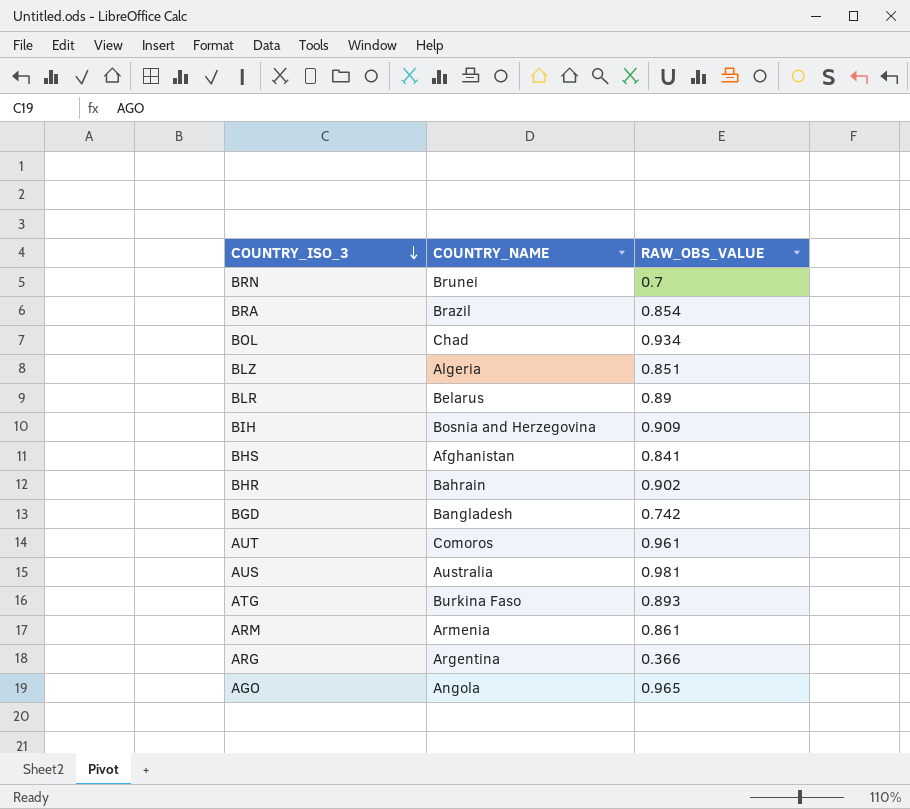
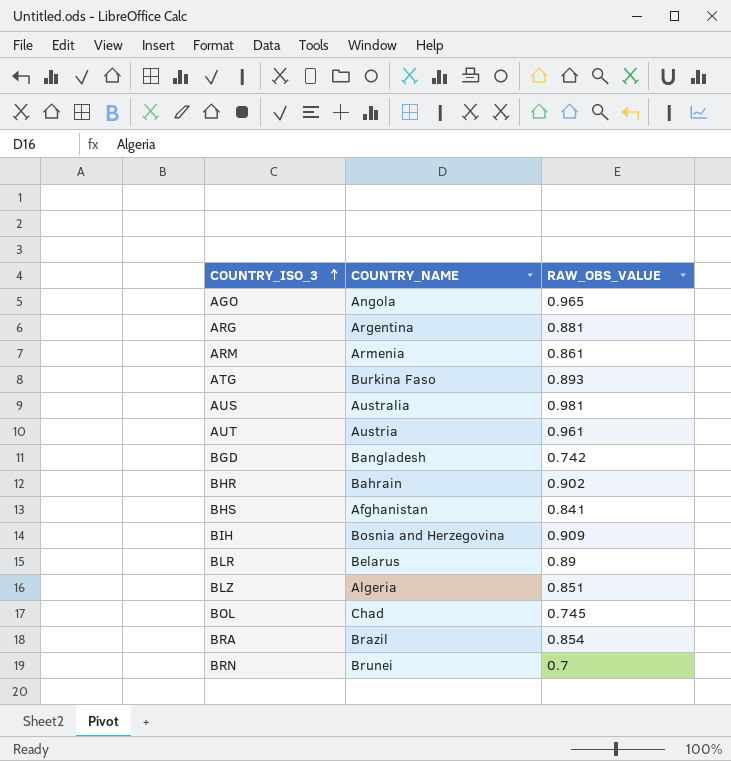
row order: COUNTRY_ISO_3 descending -> COUNTRY_ISO_3 ascending
ARG | RAW_OBS_VALUE: 0.366 -> 0.881
AUT | COUNTRY_NAME: Comoros -> Austria
BOL | RAW_OBS_VALUE: 0.934 -> 0.745

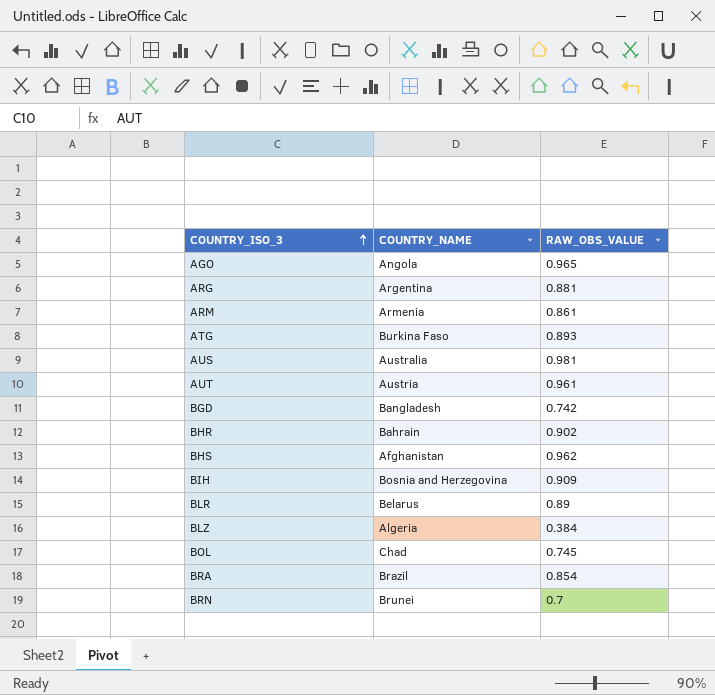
BHS | RAW_OBS_VALUE: 0.841 -> 0.962
BLZ | RAW_OBS_VALUE: 0.851 -> 0.384

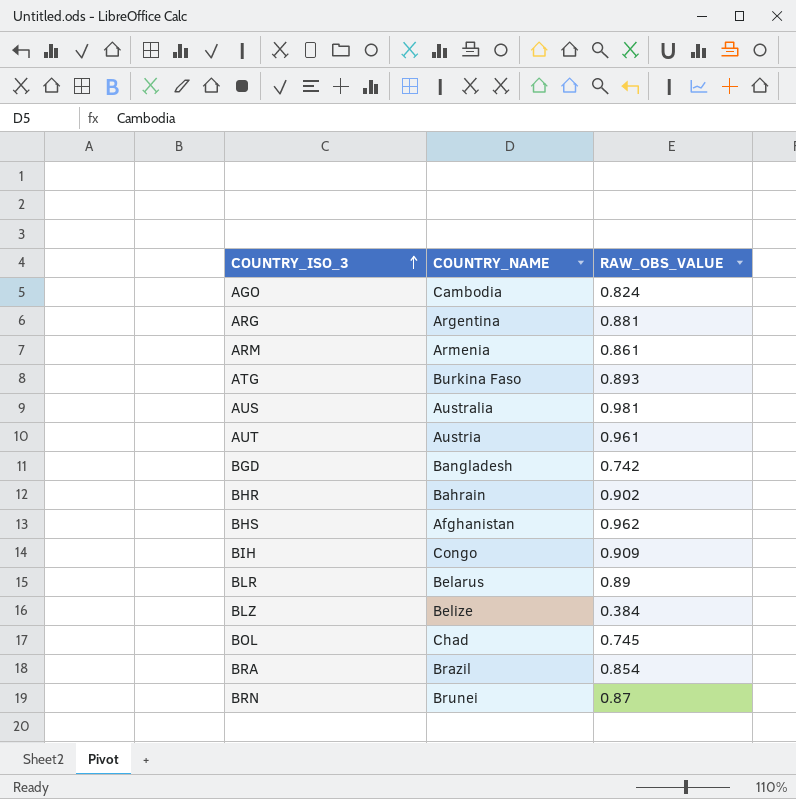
AGO | COUNTRY_NAME: Angola -> Cambodia
AGO | RAW_OBS_VALUE: 0.965 -> 0.824
BIH | COUNTRY_NAME: Bosnia and Herzegovina -> Congo
BLZ | COUNTRY_NAME: Algeria -> Belize
BRN | RAW_OBS_VALUE: 0.7 -> 0.87

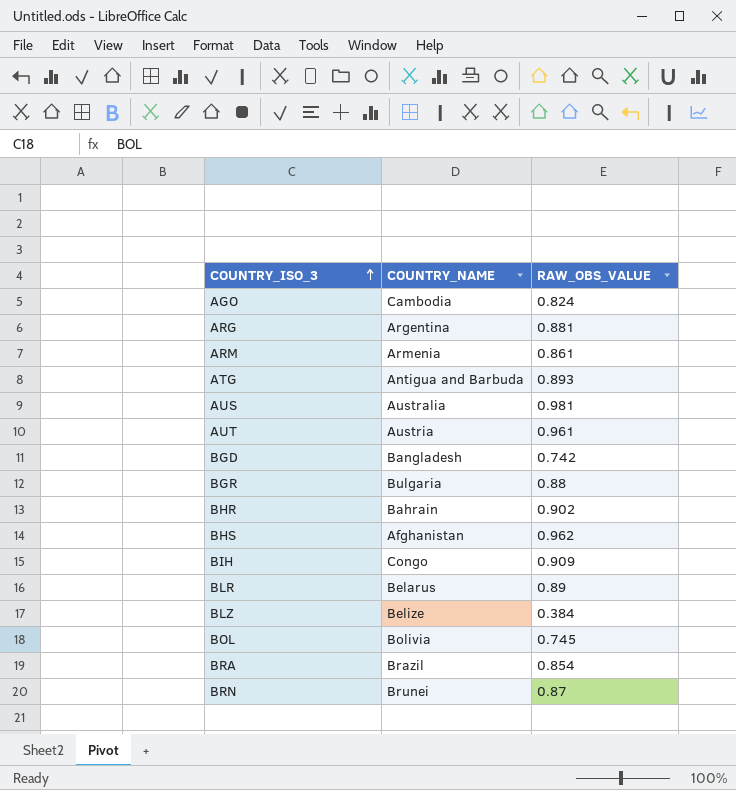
ATG | COUNTRY_NAME: Burkina Faso -> Antigua and Barbuda
row BGR: none -> Bulgaria | 0.88
BOL | COUNTRY_NAME: Chad -> Bolivia

